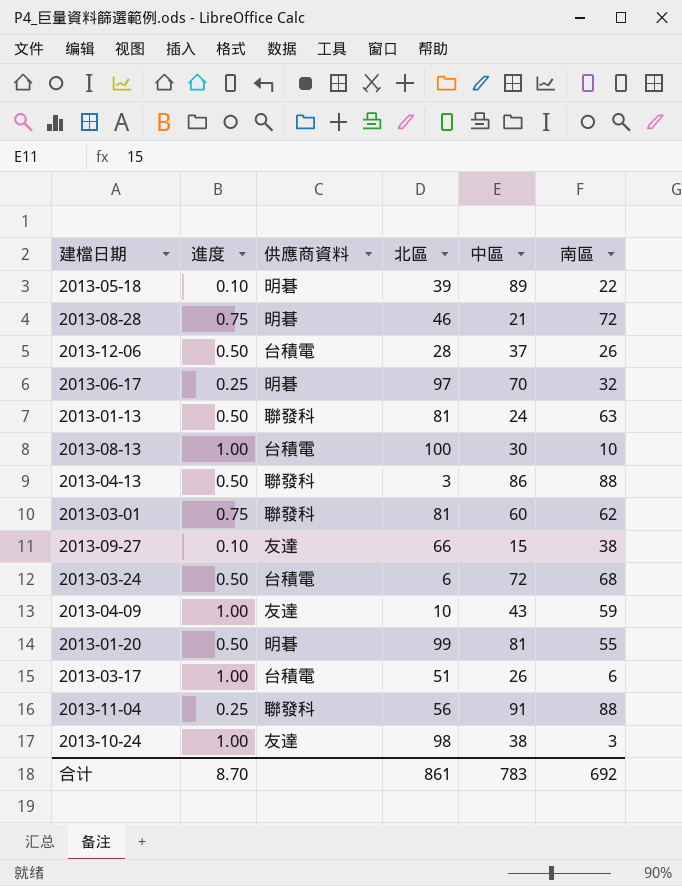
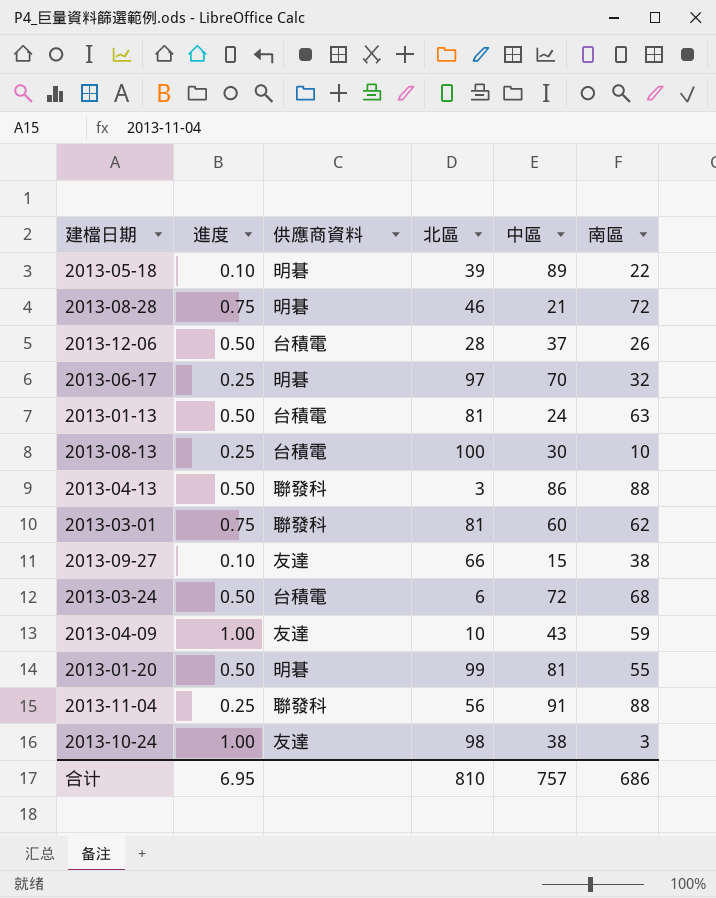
row 2013-03-17: 1.00 | 台積電 | 51 | 26 | 6 -> none
2013-01-13 | 供應商資料: 聯發科 -> 台積電
2013-08-13 | 進度: 1.00 -> 0.25
合计 | 進度: 8.70 -> 6.95
合计 | 北區: 861 -> 810
合计 | 中區: 783 -> 757
合计 | 南區: 692 -> 686

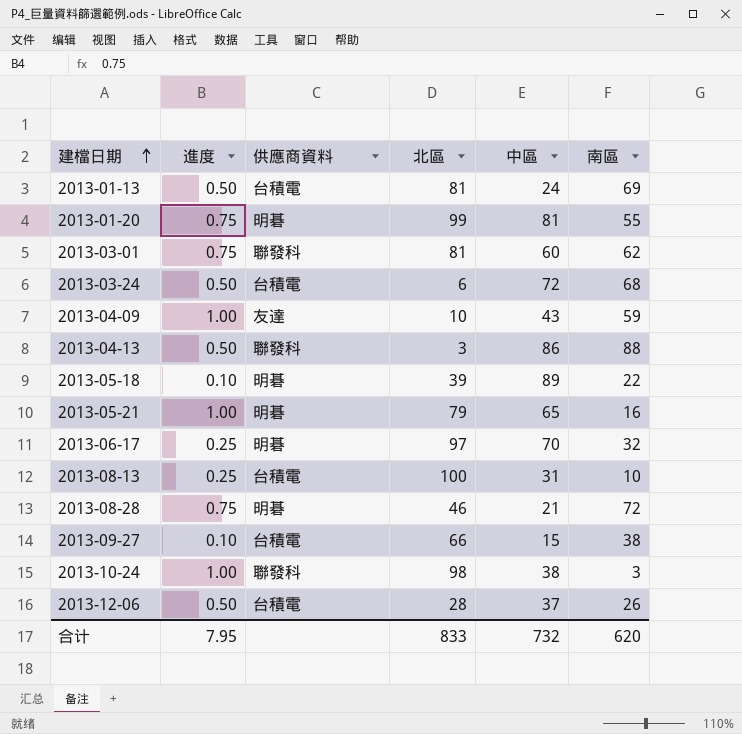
row order: none -> 建檔日期 ascending
row 2013-11-04: 0.25 | 聯發科 | 56 | 91 | 88 -> none
2013-01-13 | 南區: 63 -> 69
2013-01-20 | 進度: 0.50 -> 0.75
row 2013-05-21: none -> 1.00 | 明碁 | 79 | 65 | 16
2013-08-13 | 中區: 30 -> 31
2013-09-27 | 供應商資料: 友達 -> 台積電
2013-10-24 | 供應商資料: 友達 -> 聯發科
合计 | 進度: 6.95 -> 7.95
合计 | 北區: 810 -> 833
合计 | 中區: 757 -> 732
合计 | 南區: 686 -> 620

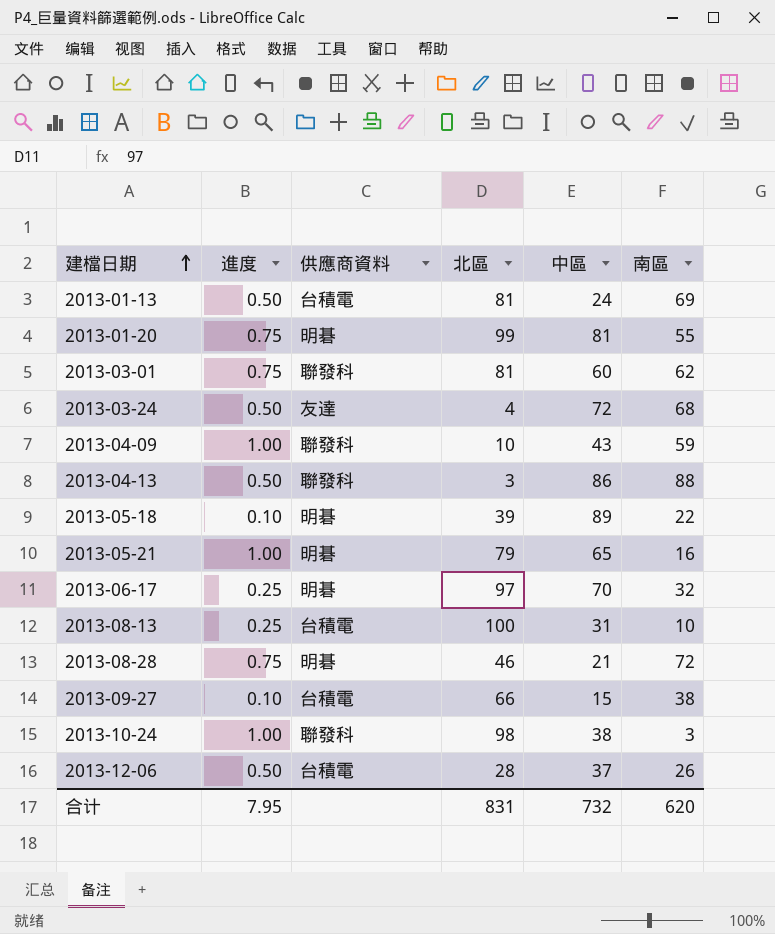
2013-03-24 | 供應商資料: 台積電 -> 友達
2013-03-24 | 北區: 6 -> 4
2013-04-09 | 供應商資料: 友達 -> 聯發科
合计 | 北區: 833 -> 831

